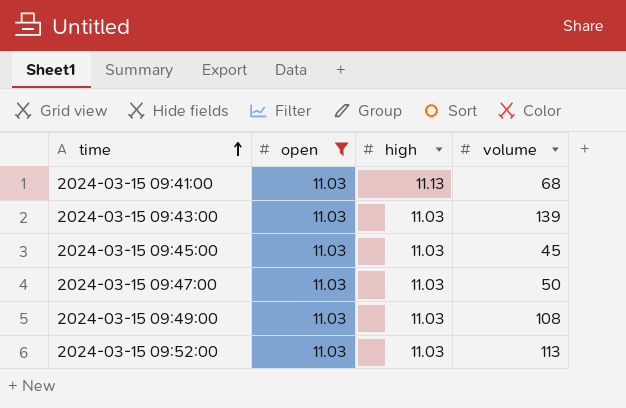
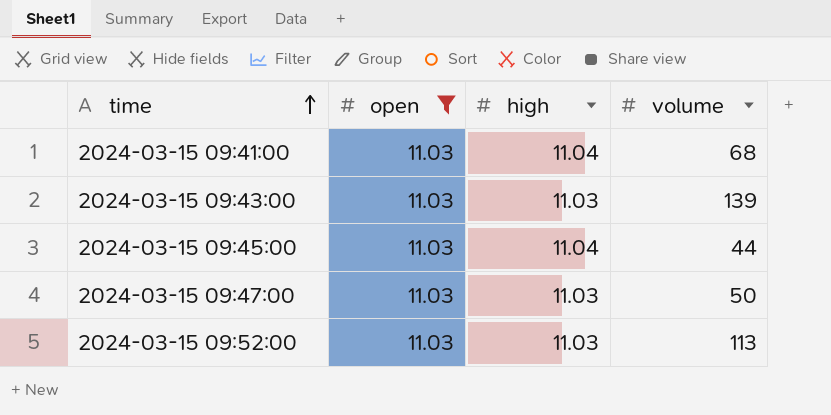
row 2024-03-15 09:49:00: 11.03 | 11.03 | 108 -> none
2024-03-15 09:41:00 | high: 11.13 -> 11.04
2024-03-15 09:45:00 | high: 11.03 -> 11.04
2024-03-15 09:45:00 | volume: 45 -> 44

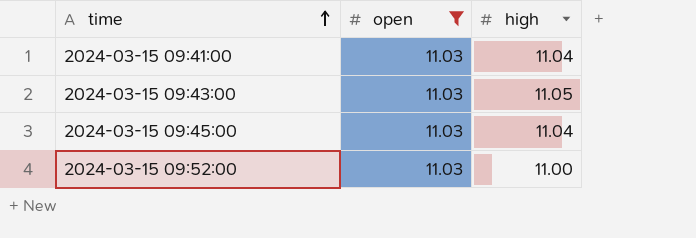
column volume | position: 4 -> none
row 2024-03-15 09:47:00: 11.03 | 11.03 | 50 -> none
2024-03-15 09:43:00 | high: 11.03 -> 11.05
2024-03-15 09:52:00 | high: 11.03 -> 11.00

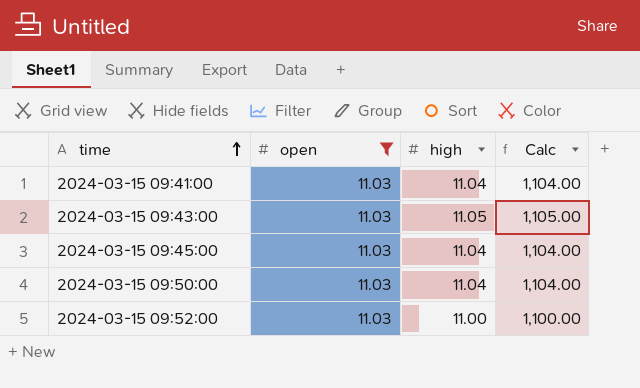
column Calc | formula: none -> [high] * 100
row 2024-03-15 09:50:00: none -> 11.03 | 11.04 | 1,104.00

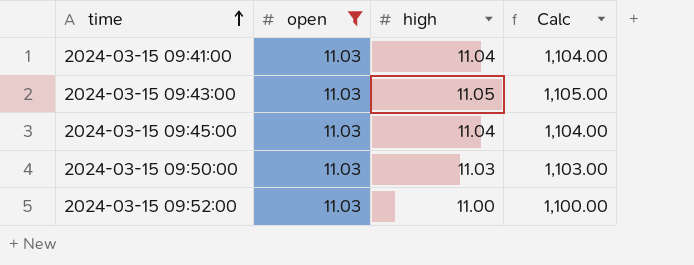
2024-03-15 09:50:00 | high: 11.04 -> 11.03
2024-03-15 09:50:00 | Calc: 1,104.00 -> 1,103.00

